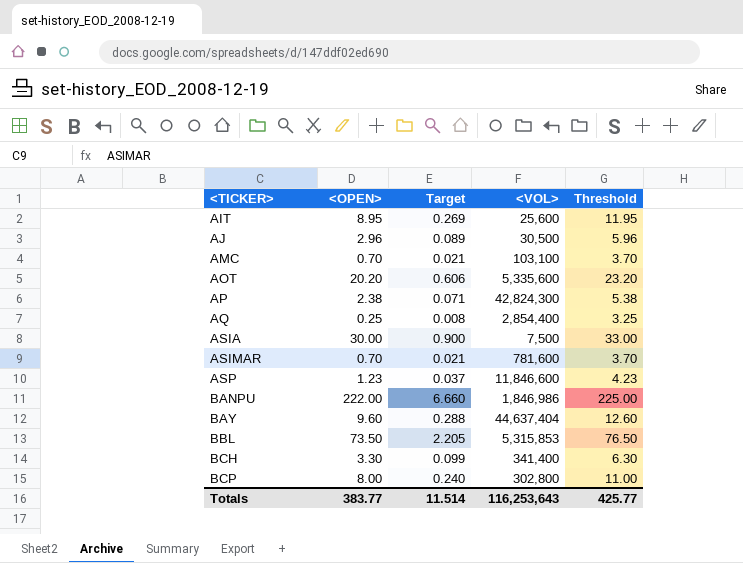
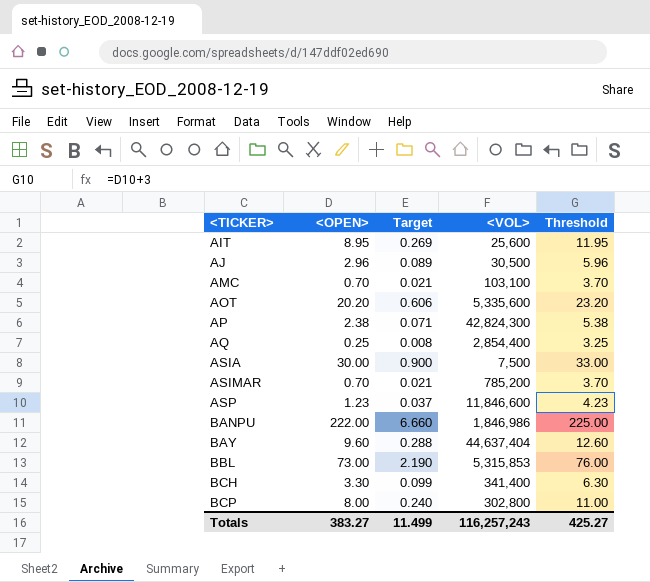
ASIMAR | <VOL>: 781,600 -> 785,200
BBL | <OPEN>: 73.50 -> 73.00
BBL | Target: 2.205 -> 2.190
BBL | Threshold: 76.50 -> 76.00
Totals | <OPEN>: 383.77 -> 383.27
Totals | Target: 11.514 -> 11.499
Totals | <VOL>: 116,253,643 -> 116,257,243
Totals | Threshold: 425.77 -> 425.27

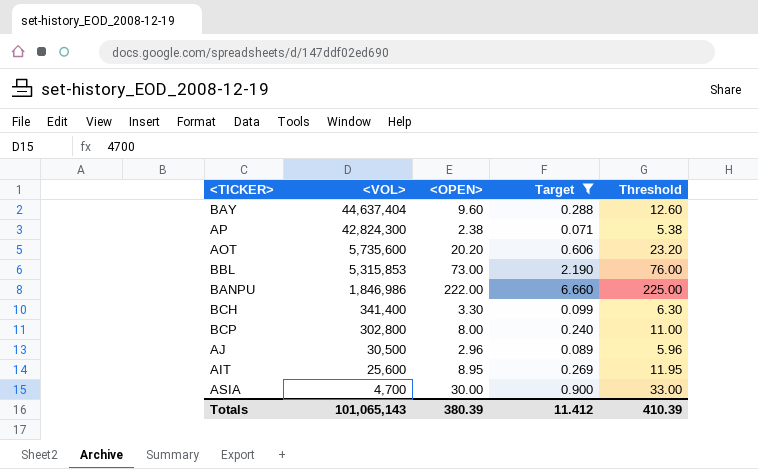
filter: none -> Target >= 0.071
row order: <TICKER> ascending -> <VOL> descending
column <VOL> | position: 4 -> 2
AOT | <VOL>: 5,335,600 -> 5,735,600
ASIA | <VOL>: 7,500 -> 4,700
Totals | <VOL>: 116,257,243 -> 101,065,143
Totals | <OPEN>: 383.27 -> 380.39
Totals | Target: 11.499 -> 11.412
Totals | Threshold: 425.27 -> 410.39

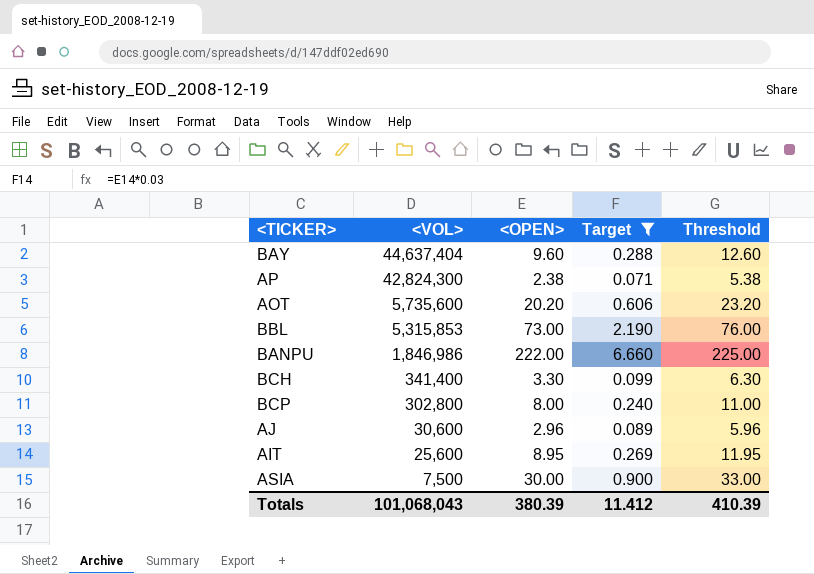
AJ | <VOL>: 30,500 -> 30,600
ASIA | <VOL>: 4,700 -> 7,500
Totals | <VOL>: 101,065,143 -> 101,068,043

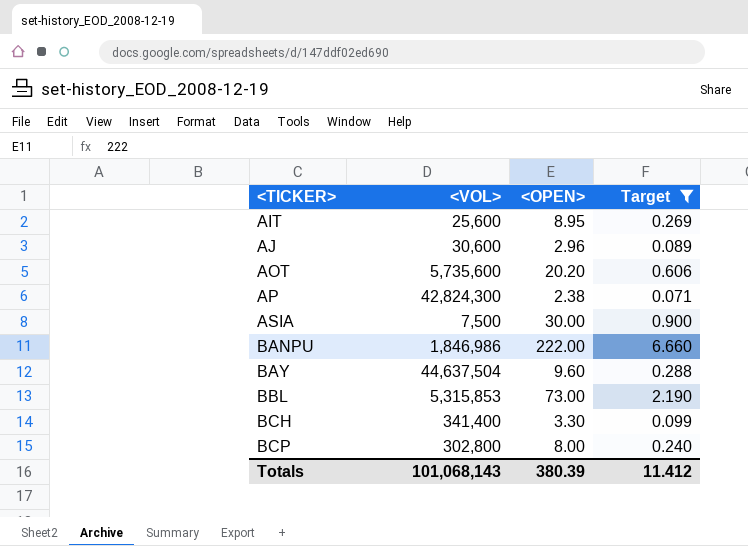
row order: <VOL> descending -> <TICKER> ascending
column Threshold | formula: [<OPEN>] + 3 -> none
BAY | <VOL>: 44,637,404 -> 44,637,504
Totals | <VOL>: 101,068,043 -> 101,068,143

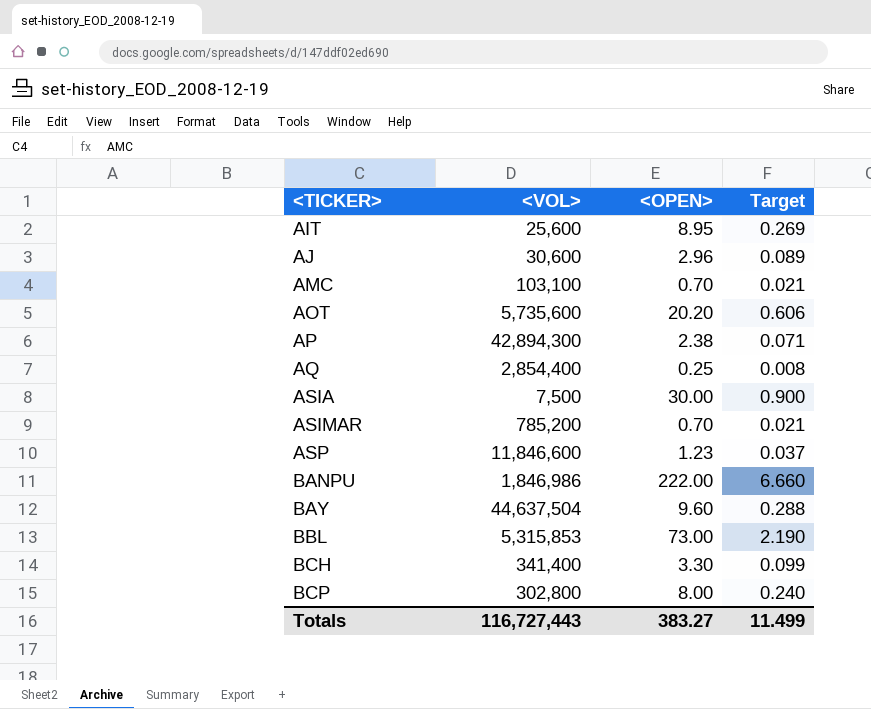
filter: Target >= 0.071 -> none
AP | <VOL>: 42,824,300 -> 42,894,300
Totals | <VOL>: 101,068,143 -> 116,727,443
Totals | <OPEN>: 380.39 -> 383.27
Totals | Target: 11.412 -> 11.499

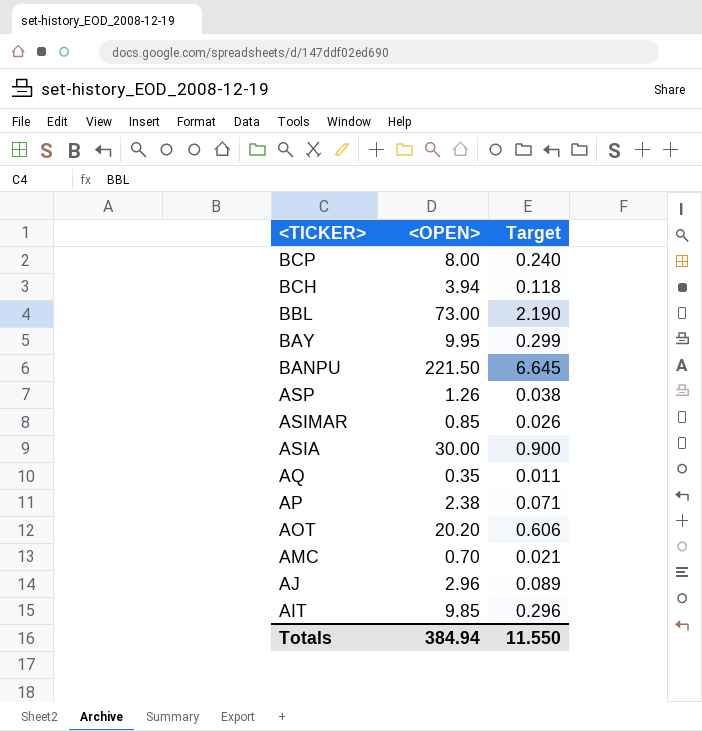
row order: <TICKER> ascending -> <TICKER> descending
column <VOL> | position: 2 -> none
BCH | <OPEN>: 3.30 -> 3.94
BCH | Target: 0.099 -> 0.118
BAY | <OPEN>: 9.60 -> 9.95
BAY | Target: 0.288 -> 0.299
BANPU | <OPEN>: 222.00 -> 221.50
BANPU | Target: 6.660 -> 6.645
ASP | <OPEN>: 1.23 -> 1.26
ASP | Target: 0.037 -> 0.038
ASIMAR | <OPEN>: 0.70 -> 0.85
ASIMAR | Target: 0.021 -> 0.026
AQ | <OPEN>: 0.25 -> 0.35
AQ | Target: 0.008 -> 0.011
AIT | <OPEN>: 8.95 -> 9.85
AIT | Target: 0.269 -> 0.296
Totals | <OPEN>: 383.27 -> 384.94
Totals | Target: 11.499 -> 11.550

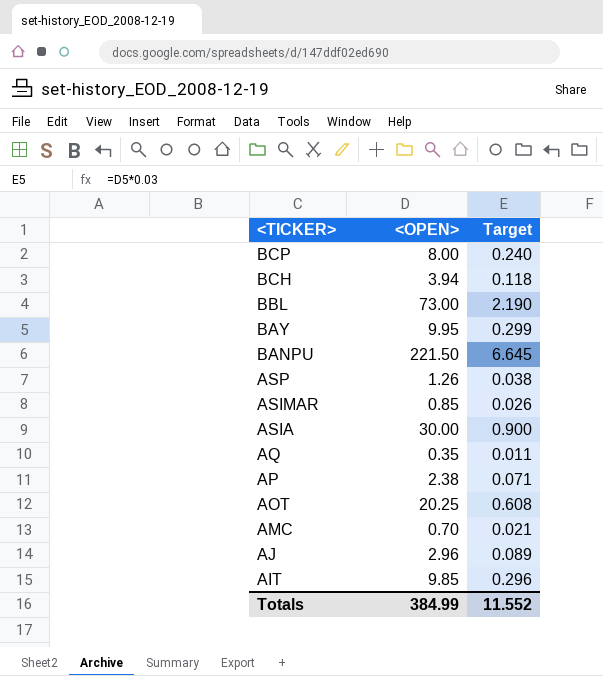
AOT | <OPEN>: 20.20 -> 20.25
AOT | Target: 0.606 -> 0.608
Totals | <OPEN>: 384.94 -> 384.99
Totals | Target: 11.550 -> 11.552

